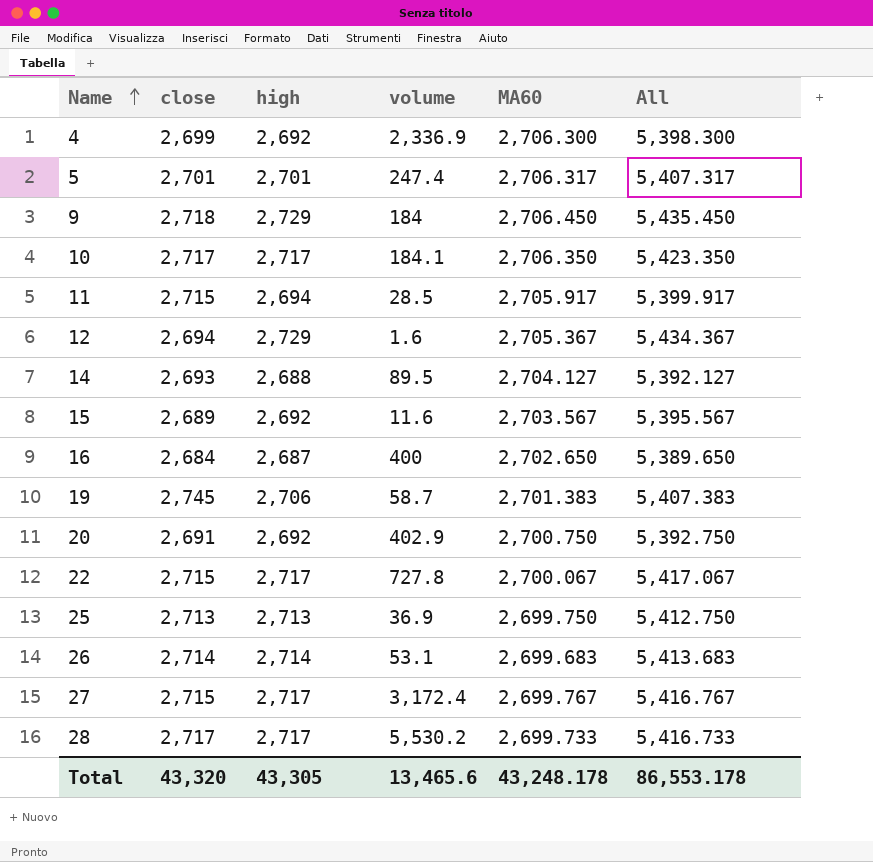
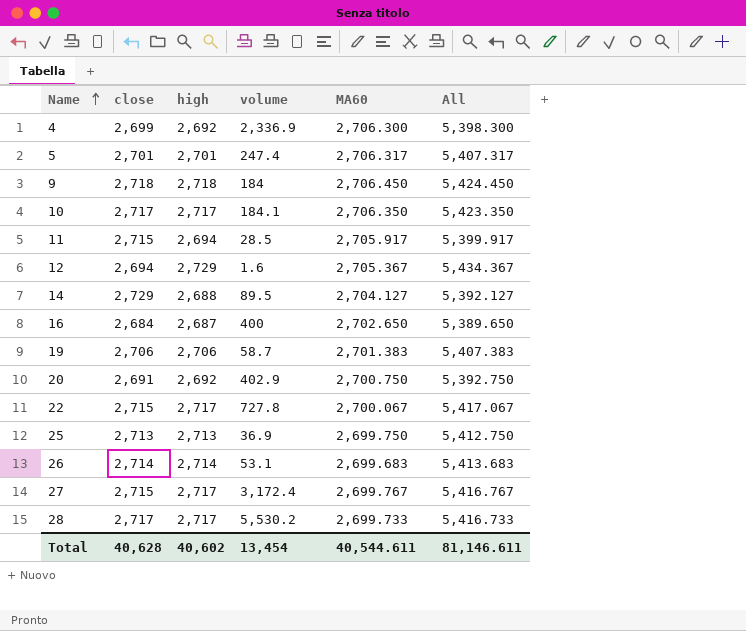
row 15: 2,689 | 2,692 | 11.6 | 2,703.567 | 5,395.567 -> none
9 | high: 2,729 -> 2,718
9 | All: 5,435.450 -> 5,424.450
14 | close: 2,693 -> 2,729
19 | close: 2,745 -> 2,706
Total | close: 43,320 -> 40,628
Total | high: 43,305 -> 40,602
Total | volume: 13,465.6 -> 13,454
Total | MA60: 43,248.178 -> 40,544.611
Total | All: 86,553.178 -> 81,146.611

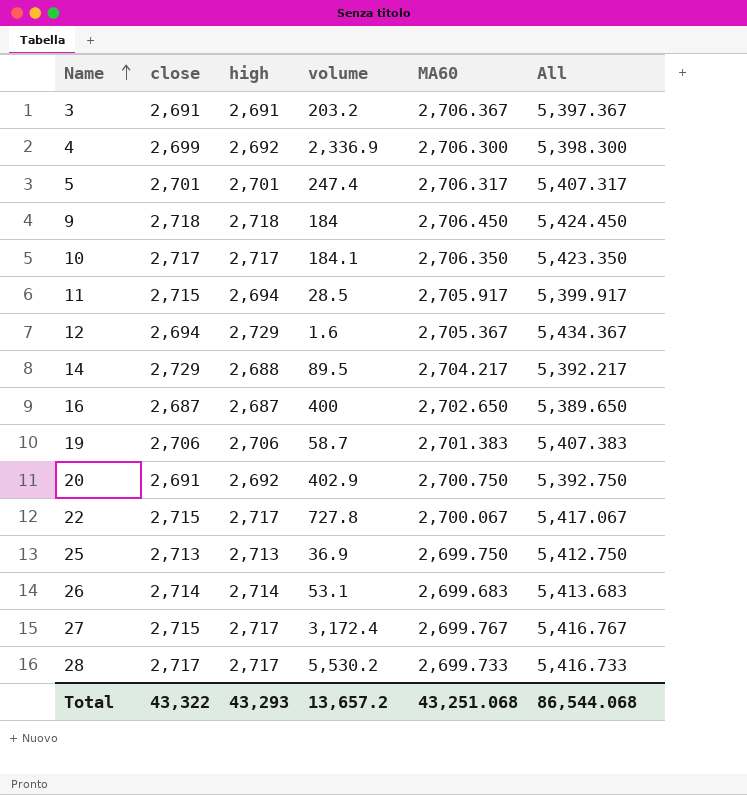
row 3: none -> 2,691 | 2,691 | 203.2 | 2,706.367 | 5,397.367
14 | MA60: 2,704.127 -> 2,704.217
14 | All: 5,392.127 -> 5,392.217
16 | close: 2,684 -> 2,687
Total | close: 40,628 -> 43,322
Total | high: 40,602 -> 43,293
Total | volume: 13,454 -> 13,657.2
Total | MA60: 40,544.611 -> 43,251.068
Total | All: 81,146.611 -> 86,544.068

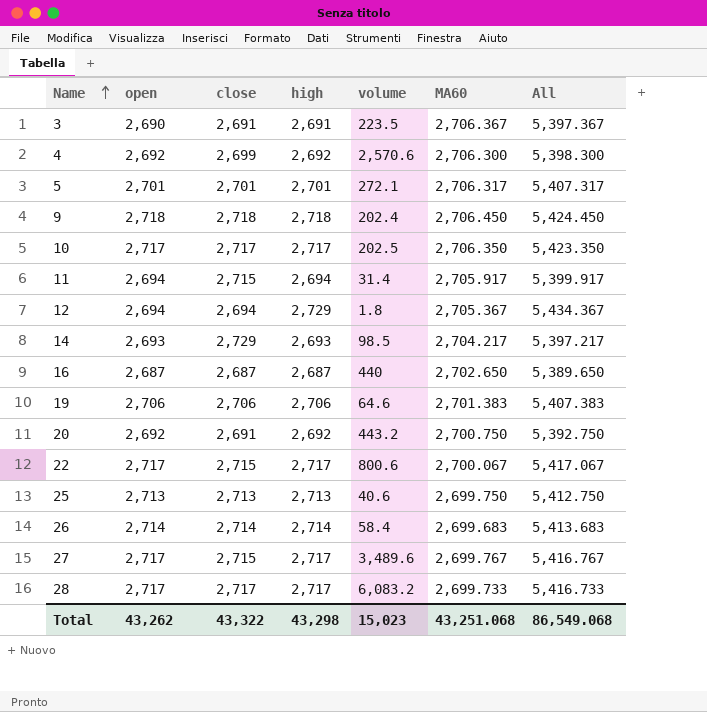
column open | position: none -> 2
3 | volume: 203.2 -> 223.5
4 | volume: 2,336.9 -> 2,570.6
5 | volume: 247.4 -> 272.1
9 | volume: 184 -> 202.4
10 | volume: 184.1 -> 202.5
11 | volume: 28.5 -> 31.4
12 | volume: 1.6 -> 1.8
14 | high: 2,688 -> 2,693
14 | volume: 89.5 -> 98.5
14 | All: 5,392.217 -> 5,397.217
16 | volume: 400 -> 440
19 | volume: 58.7 -> 64.6
20 | volume: 402.9 -> 443.2
22 | volume: 727.8 -> 800.6
25 | volume: 36.9 -> 40.6
26 | volume: 53.1 -> 58.4
27 | volume: 3,172.4 -> 3,489.6
28 | volume: 5,530.2 -> 6,083.2
Total | high: 43,293 -> 43,298
Total | volume: 13,657.2 -> 15,023
Total | All: 86,544.068 -> 86,549.068

